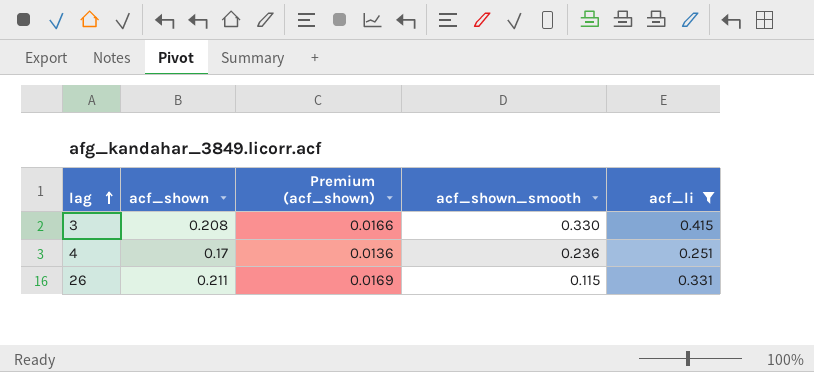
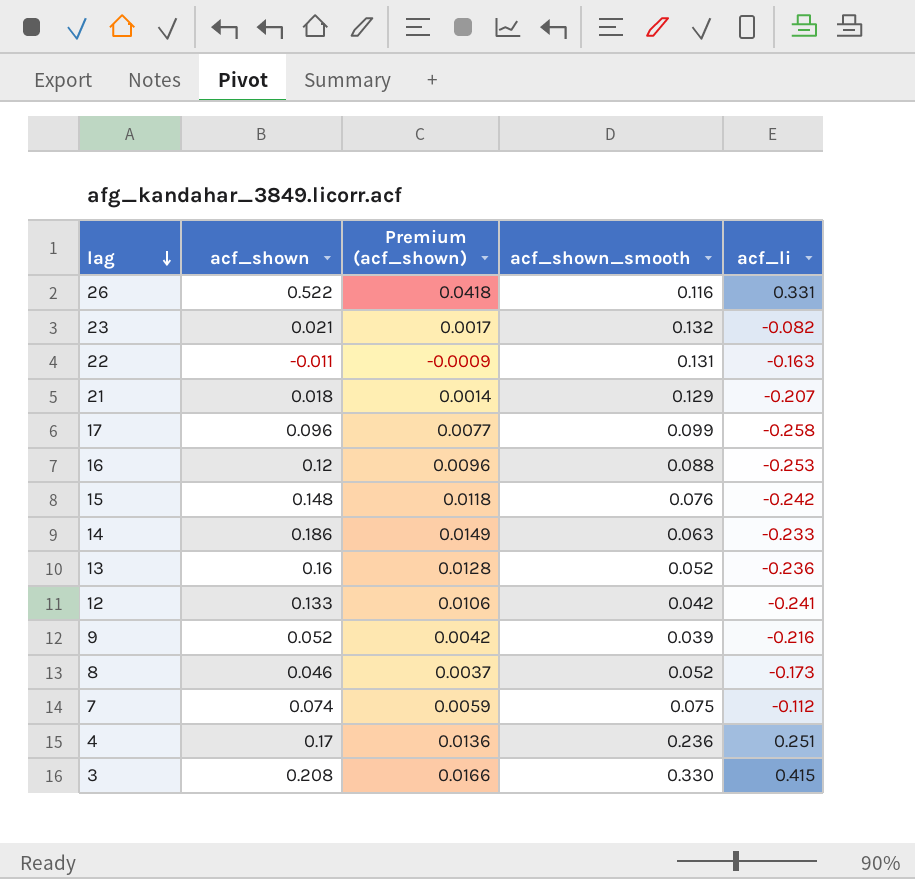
filter: acf_li >= 0.251 -> none
row order: lag ascending -> lag descending
26 | acf_shown: 0.211 -> 0.522
26 | Premium (acf_shown): 0.0169 -> 0.0418
26 | acf_shown_smooth: 0.115 -> 0.116

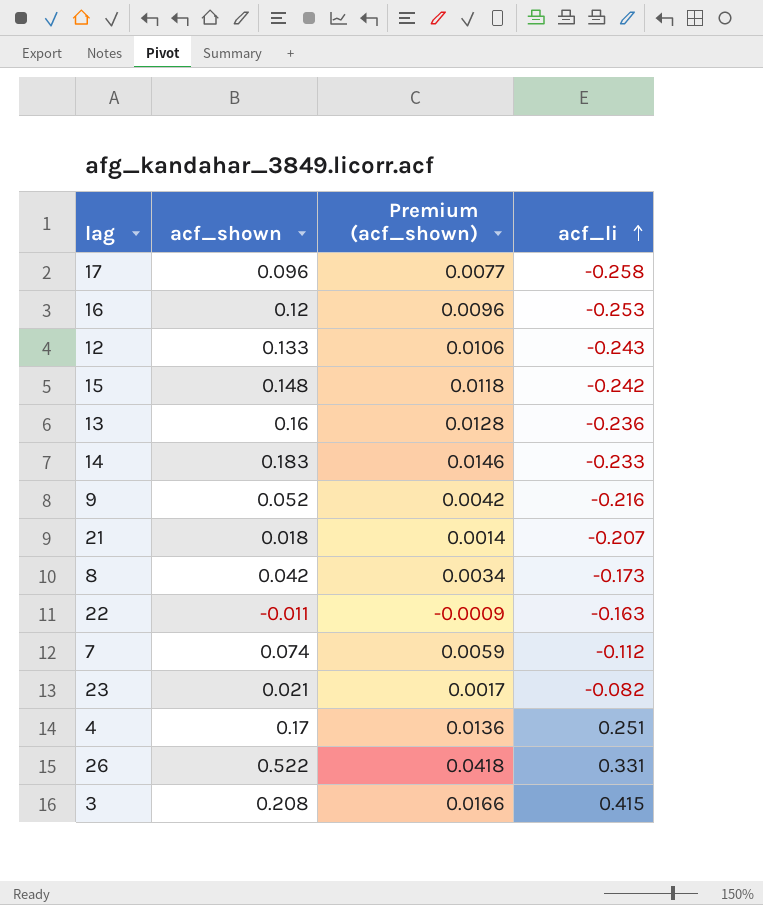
row order: lag descending -> acf_li ascending
column acf_shown_smooth | position: 4 -> none
12 | acf_li: -0.241 -> -0.243
14 | acf_shown: 0.186 -> 0.183
14 | Premium (acf_shown): 0.0149 -> 0.0146
8 | acf_shown: 0.046 -> 0.042
8 | Premium (acf_shown): 0.0037 -> 0.0034

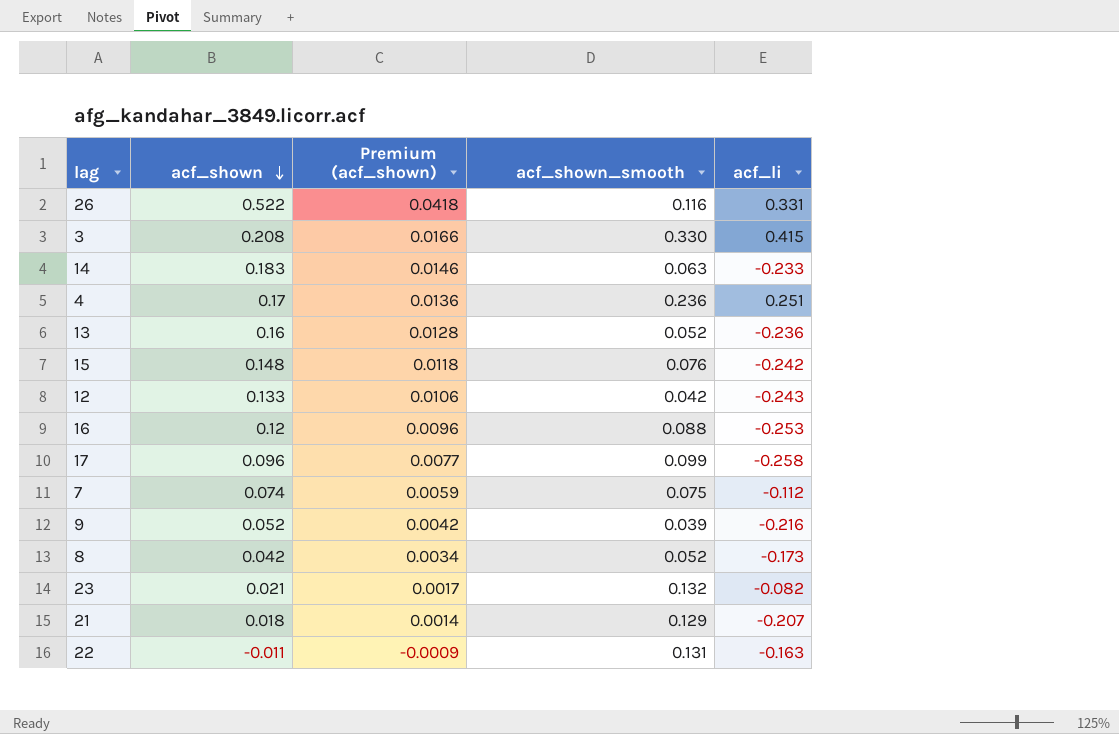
row order: acf_li ascending -> acf_shown descending
column acf_shown_smooth | position: none -> 4

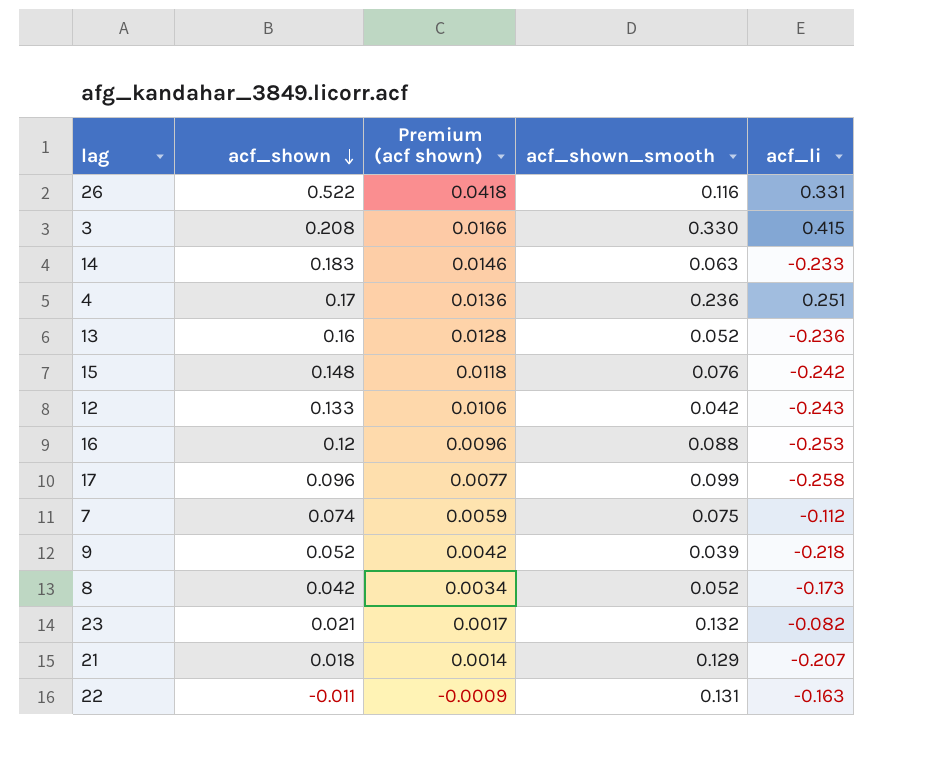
column name: Premium (acf_shown) -> Premium (acf shown)
9 | acf_li: -0.216 -> -0.218

